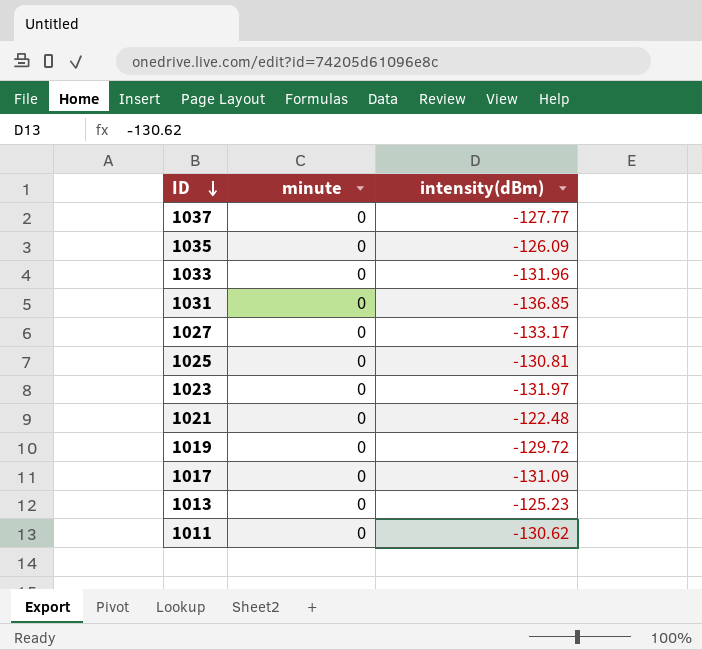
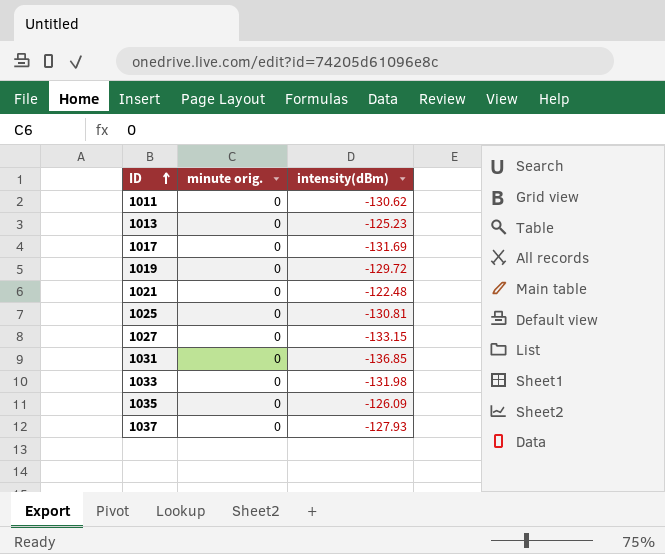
row order: ID descending -> ID ascending
column name: minute -> minute orig.
row 1023: 0 | -131.97 -> none
1017 | intensity(dBm): -131.09 -> -131.69
1027 | intensity(dBm): -133.17 -> -133.15
1033 | intensity(dBm): -131.96 -> -131.98
1037 | intensity(dBm): -127.77 -> -127.93

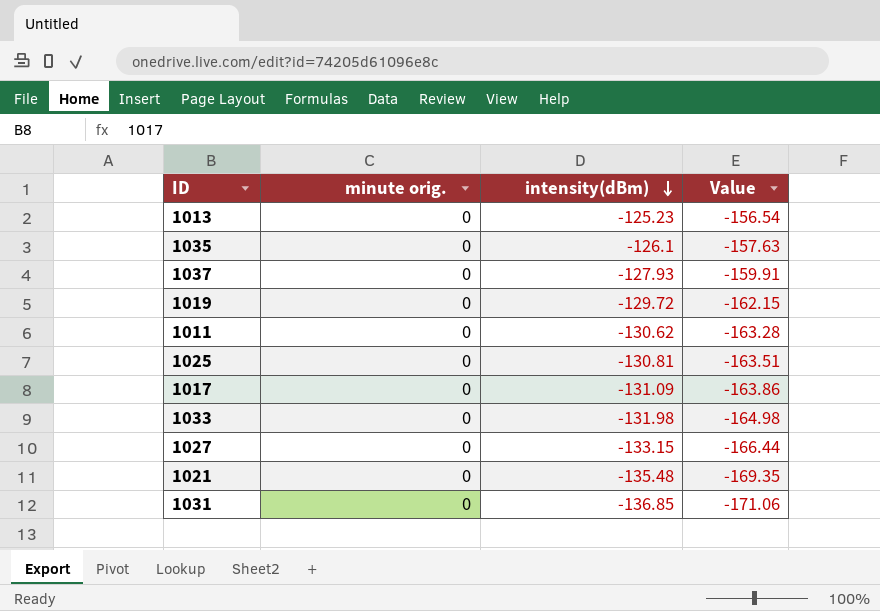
row order: ID ascending -> intensity(dBm) descending
column Value | formula: none -> [intensity(dBm)] * 1.25
1035 | intensity(dBm): -126.09 -> -126.1
1017 | intensity(dBm): -131.69 -> -131.09
1021 | intensity(dBm): -122.48 -> -135.48

